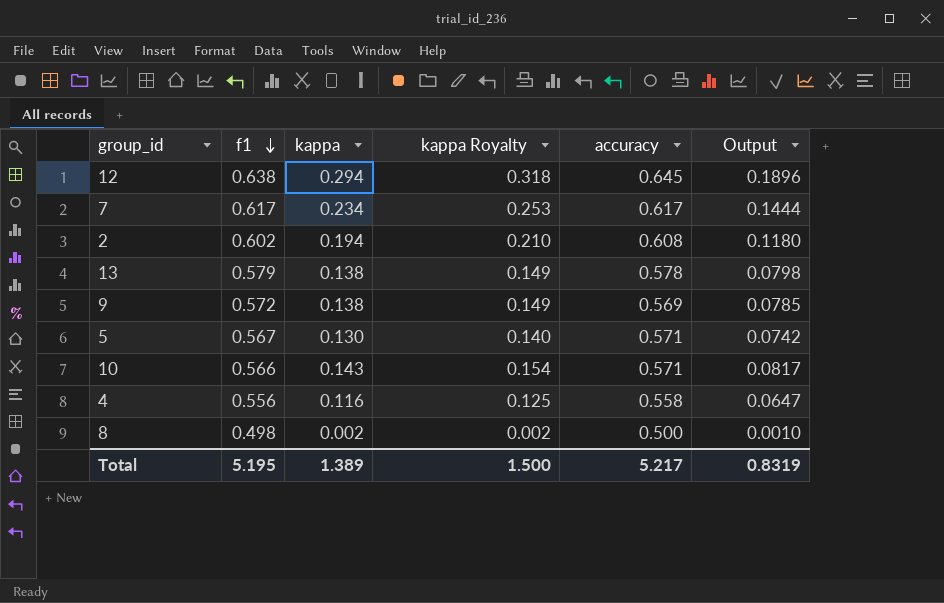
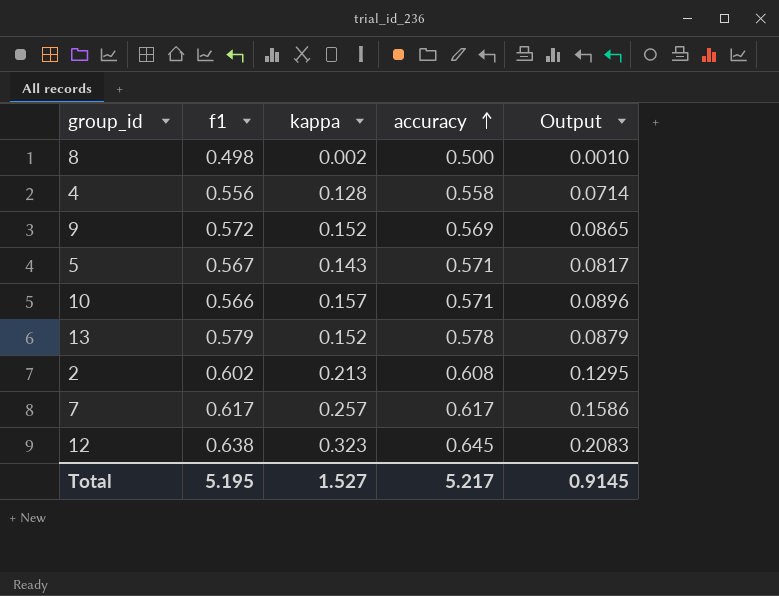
row order: f1 descending -> accuracy ascending
column kappa Royalty | formula: [kappa] * 1.08 -> none
4 | kappa: 0.116 -> 0.128
4 | Output: 0.0647 -> 0.0714
9 | kappa: 0.138 -> 0.152
9 | Output: 0.0785 -> 0.0865
5 | kappa: 0.130 -> 0.143
5 | Output: 0.0742 -> 0.0817
10 | kappa: 0.143 -> 0.157
10 | Output: 0.0817 -> 0.0896
13 | kappa: 0.138 -> 0.152
13 | Output: 0.0798 -> 0.0879
2 | kappa: 0.194 -> 0.213
2 | Output: 0.1180 -> 0.1295
7 | kappa: 0.234 -> 0.257
7 | Output: 0.1444 -> 0.1586
12 | kappa: 0.294 -> 0.323
12 | Output: 0.1896 -> 0.2083
Total | kappa: 1.389 -> 1.527
Total | Output: 0.8319 -> 0.9145

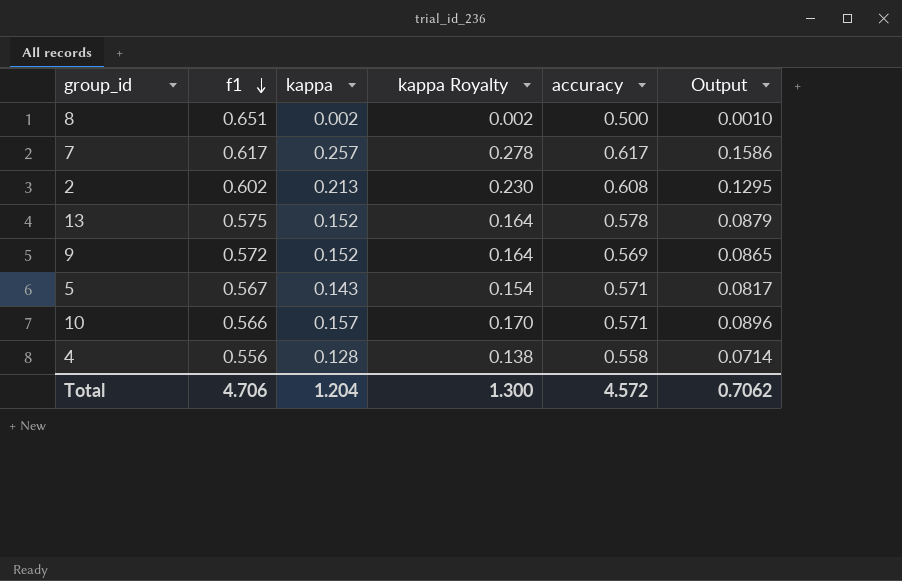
row order: accuracy ascending -> f1 descending
column kappa Royalty | formula: none -> [kappa] * 1.08
row 12: 0.638 | 0.323 | 0.645 | 0.2083 -> none
8 | f1: 0.498 -> 0.651
13 | f1: 0.579 -> 0.575
Total | f1: 5.195 -> 4.706
Total | kappa: 1.527 -> 1.204
Total | accuracy: 5.217 -> 4.572
Total | Output: 0.9145 -> 0.7062

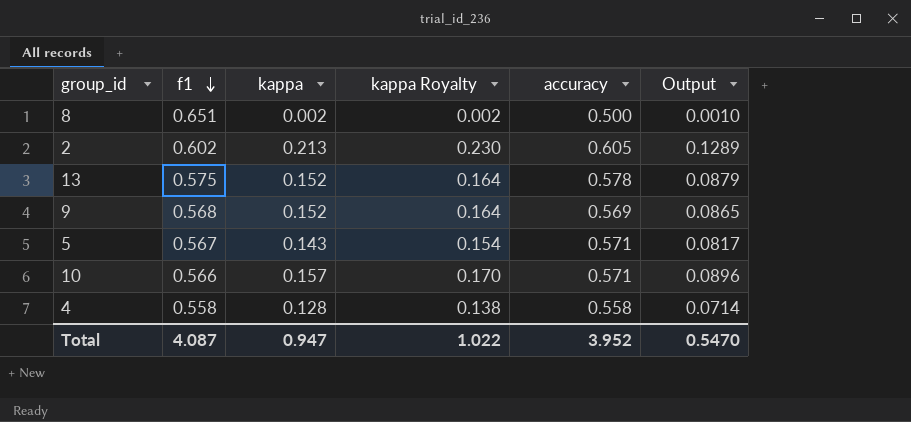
row 7: 0.617 | 0.257 | 0.278 | 0.617 | 0.1586 -> none
2 | accuracy: 0.608 -> 0.605
2 | Output: 0.1295 -> 0.1289
9 | f1: 0.572 -> 0.568
4 | f1: 0.556 -> 0.558
Total | f1: 4.706 -> 4.087
Total | kappa: 1.204 -> 0.947
Total | kappa Royalty: 1.300 -> 1.022
Total | accuracy: 4.572 -> 3.952
Total | Output: 0.7062 -> 0.5470

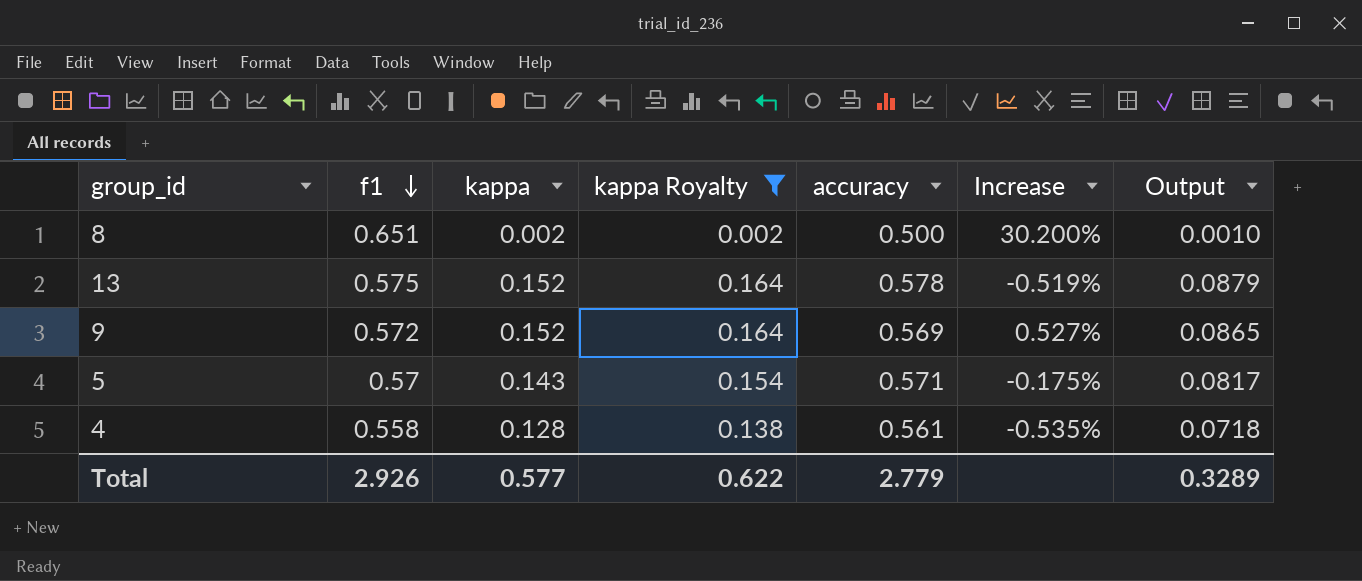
filter: none -> kappa Royalty <= 0.164
column Increase | formula: none -> ([f1] - [accuracy]) / [accuracy]
9 | f1: 0.568 -> 0.572
5 | f1: 0.567 -> 0.57
4 | accuracy: 0.558 -> 0.561
4 | Output: 0.0714 -> 0.0718
Total | f1: 4.087 -> 2.926
Total | kappa: 0.947 -> 0.577
Total | kappa Royalty: 1.022 -> 0.622
Total | accuracy: 3.952 -> 2.779
Total | Output: 0.5470 -> 0.3289

